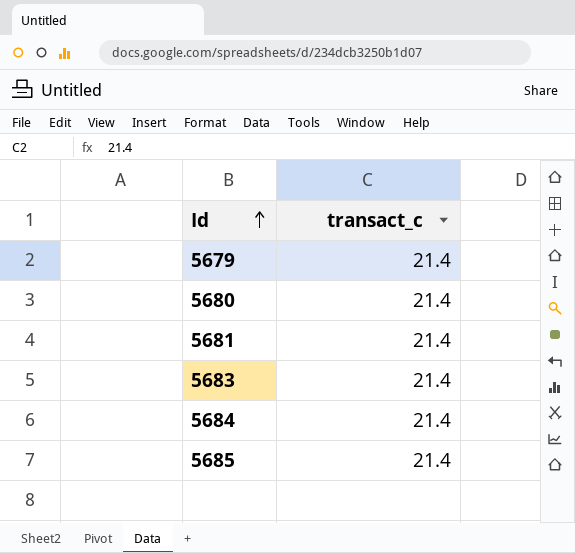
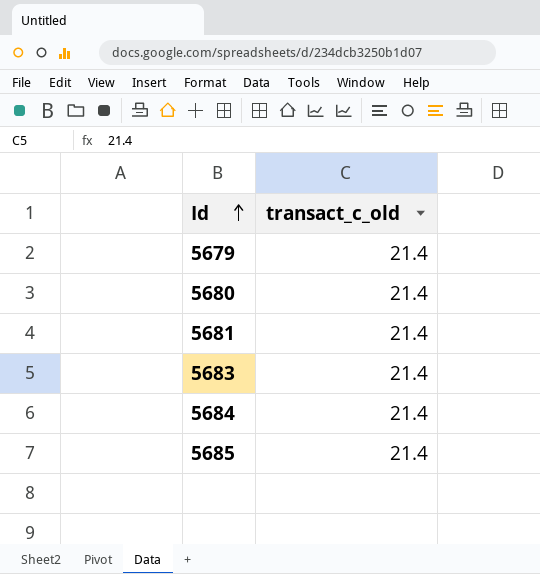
column name: transact_c -> transact_c_old

